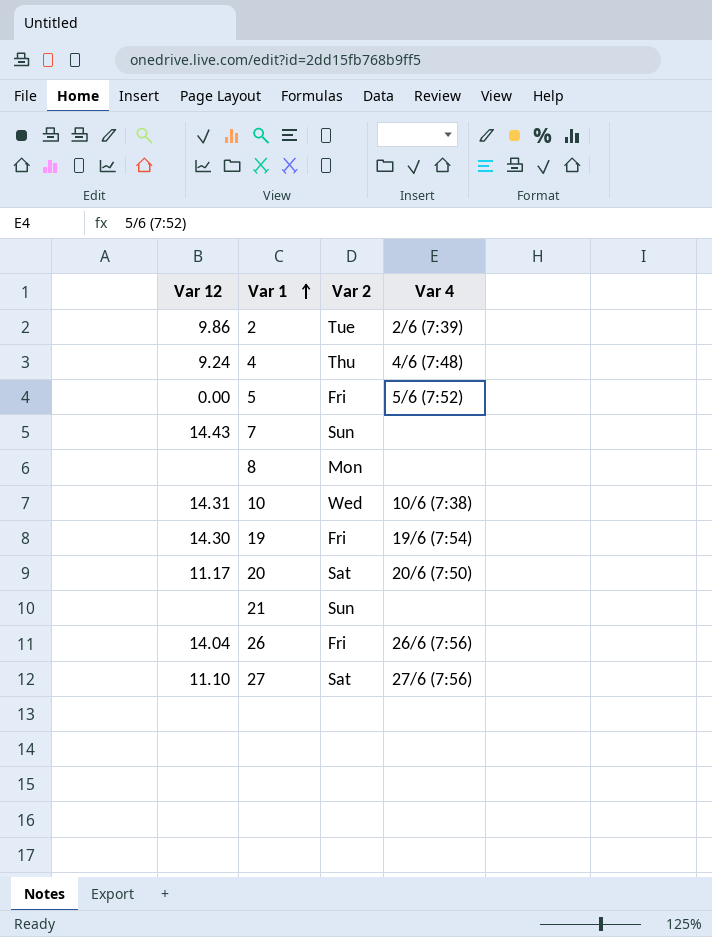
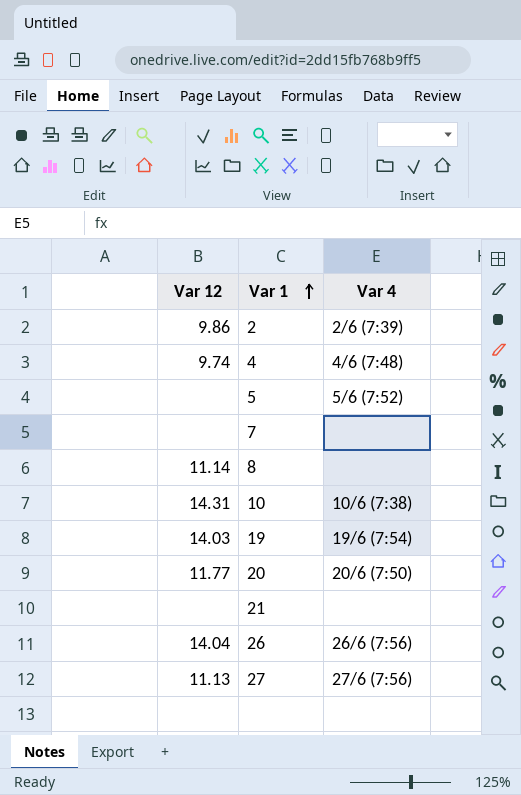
column Var 2 | position: 3 -> none
4 | Var 12: 9.24 -> 9.74
5 | Var 12: 0.00 -> none
7 | Var 12: 14.43 -> none
8 | Var 12: none -> 11.14
19 | Var 12: 14.30 -> 14.03
20 | Var 12: 11.17 -> 11.77
27 | Var 12: 11.10 -> 11.13

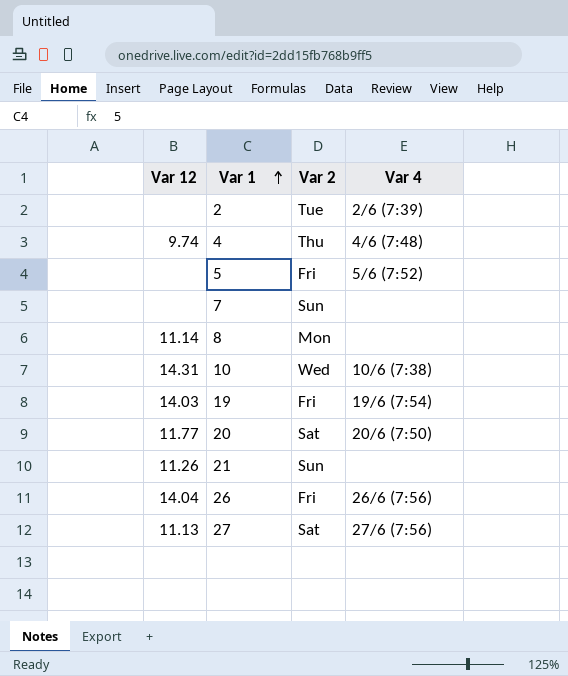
column Var 2 | position: none -> 3
2 | Var 12: 9.86 -> none
21 | Var 12: none -> 11.26

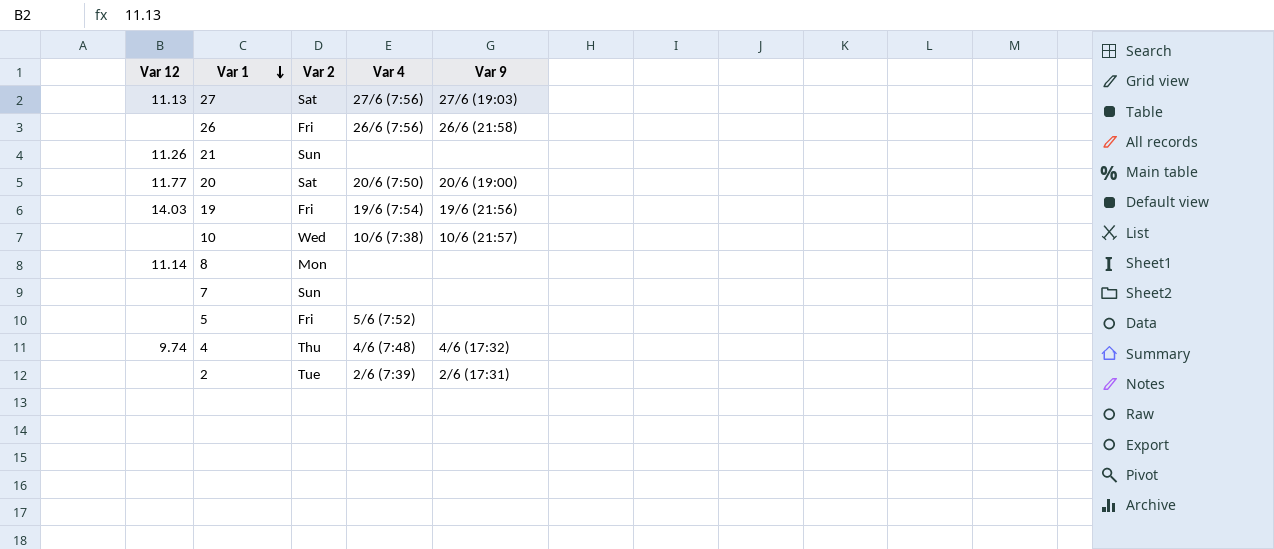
row order: Var 1 ascending -> Var 1 descending
column Var 9 | position: none -> 5
26 | Var 12: 14.04 -> none
10 | Var 12: 14.31 -> none

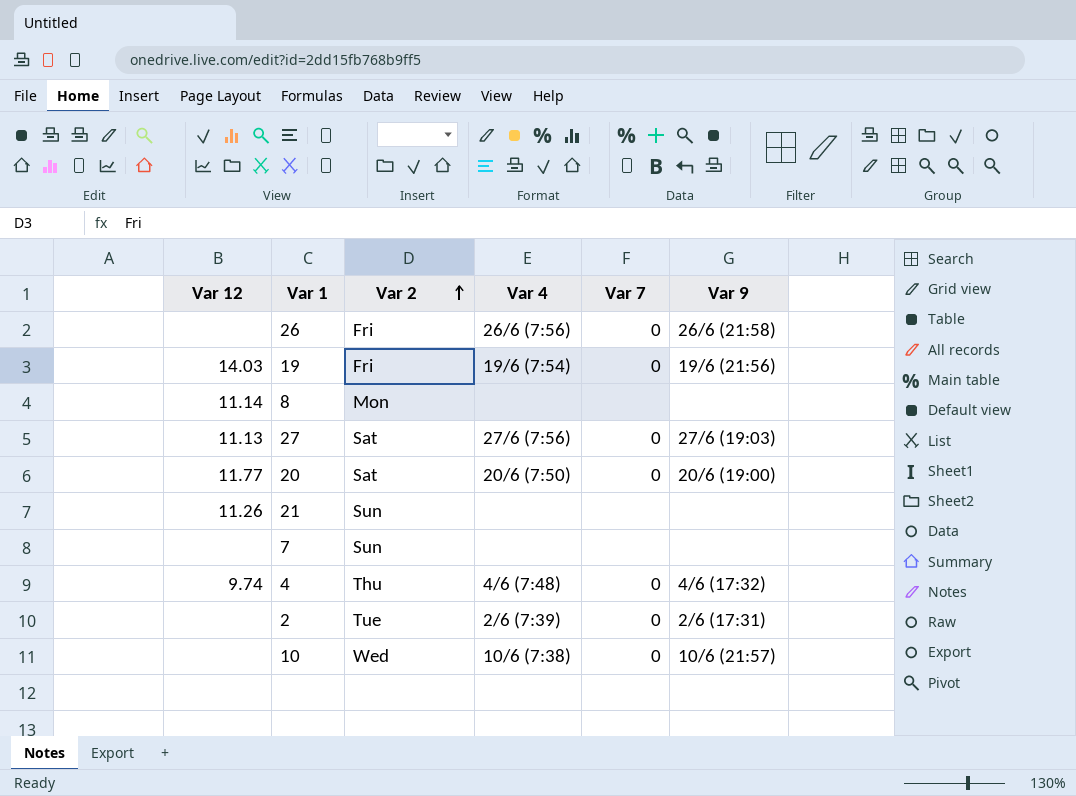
row order: Var 1 descending -> Var 2 ascending
column Var 7 | position: none -> 5
row 5: none | Fri | 5/6 (7:52) | none -> none

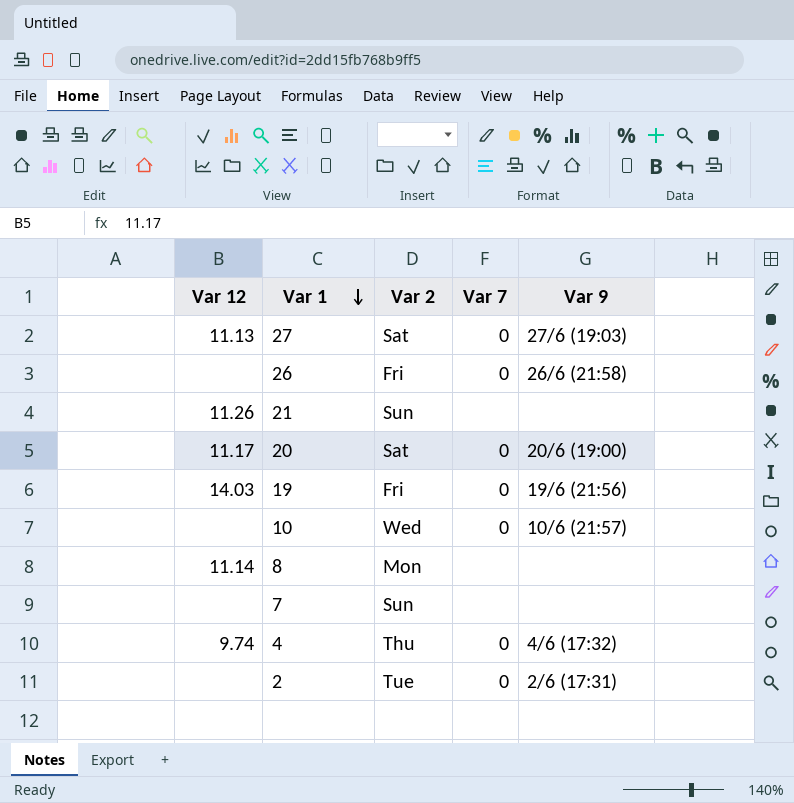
row order: Var 2 ascending -> Var 1 descending
column Var 4 | position: 4 -> none
20 | Var 12: 11.77 -> 11.17

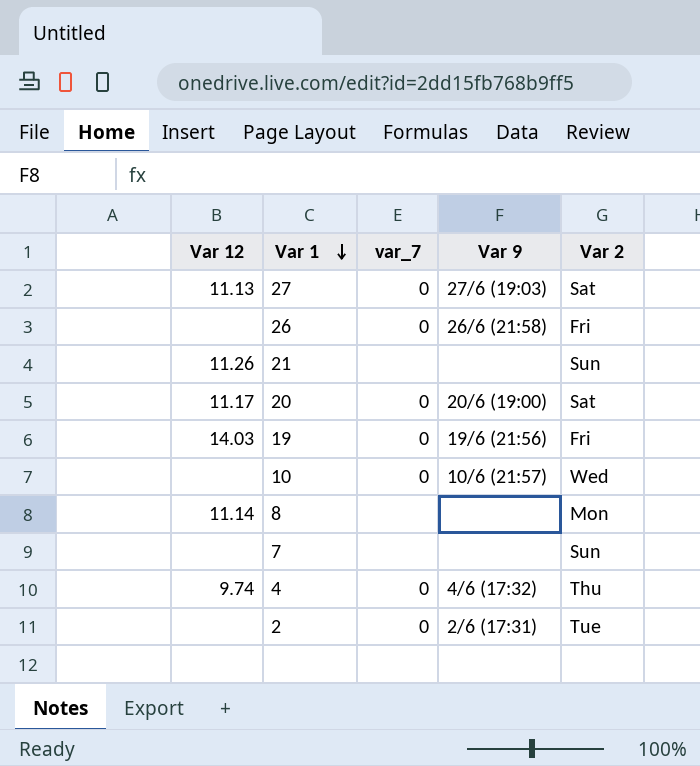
column name: Var 7 -> var_7
column Var 2 | position: 3 -> 5

